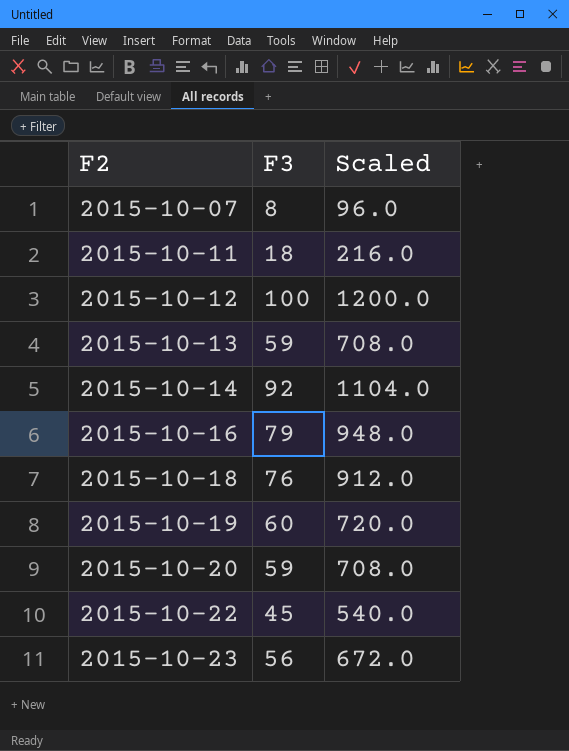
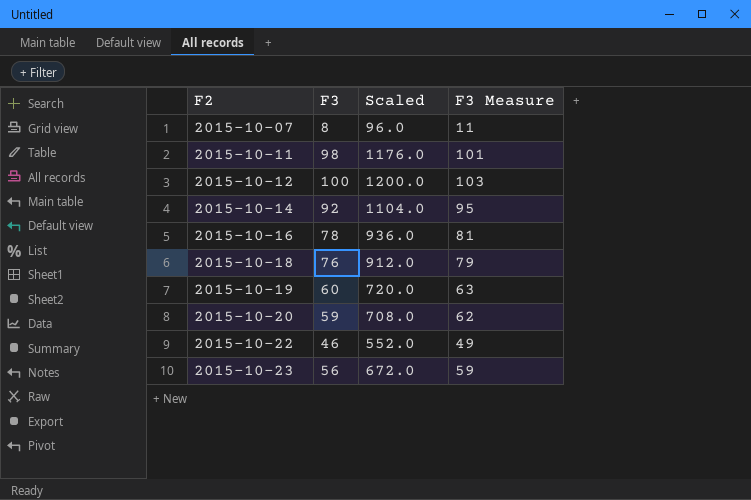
column F3 Measure | formula: none -> [F3] + 3
row 2015-10-13: 59 | 708.0 -> none
2015-10-11 | F3: 18 -> 98
2015-10-11 | Scaled: 216.0 -> 1176.0
2015-10-16 | F3: 79 -> 78
2015-10-16 | Scaled: 948.0 -> 936.0
2015-10-22 | F3: 45 -> 46
2015-10-22 | Scaled: 540.0 -> 552.0

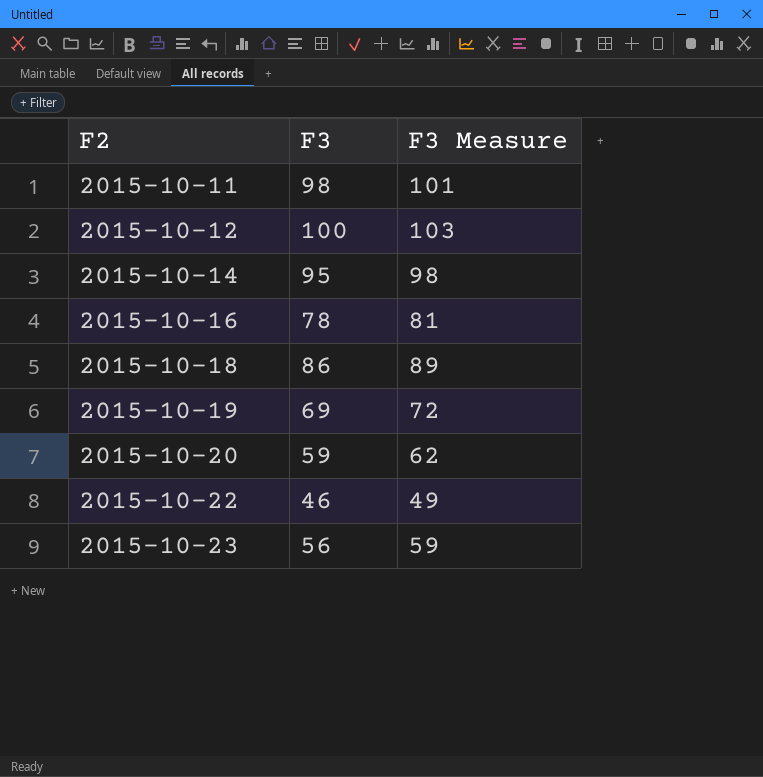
column Scaled | formula: [F3] * 12 -> none
row 2015-10-07: 8 | 96.0 | 11 -> none
2015-10-14 | F3: 92 -> 95
2015-10-14 | F3 Measure: 95 -> 98
2015-10-18 | F3: 76 -> 86
2015-10-18 | F3 Measure: 79 -> 89
2015-10-19 | F3: 60 -> 69
2015-10-19 | F3 Measure: 63 -> 72

